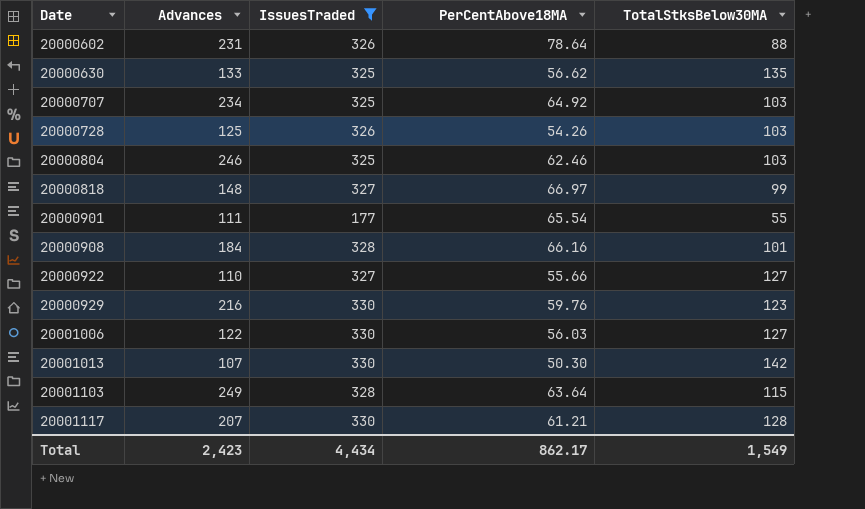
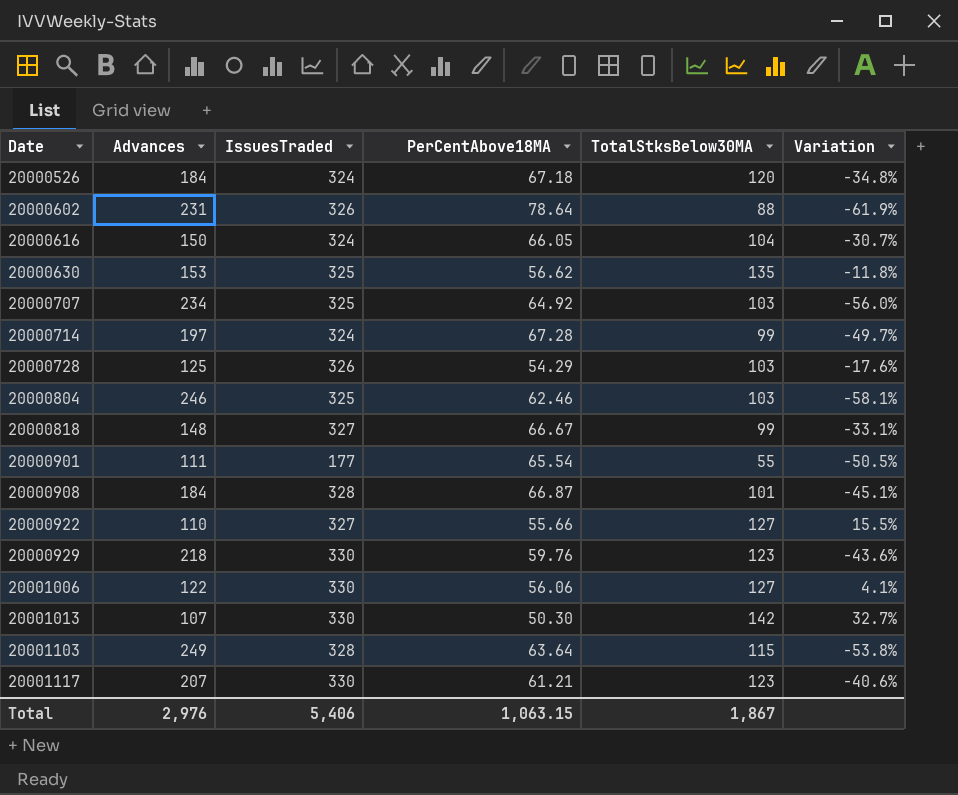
filter: IssuesTraded != 324 -> none
column Variation | formula: none -> ([TotalStksBelow30MA] - [Advances]) / [Advances]
20000630 | Advances: 133 -> 153
20000728 | PerCentAbove18MA: 54.26 -> 54.29
20000818 | PerCentAbove18MA: 66.97 -> 66.67
20000908 | PerCentAbove18MA: 66.16 -> 66.87
20000929 | Advances: 216 -> 218
20001006 | PerCentAbove18MA: 56.03 -> 56.06
20001117 | TotalStksBelow30MA: 128 -> 123
Total | Advances: 2,423 -> 2,976
Total | IssuesTraded: 4,434 -> 5,406
Total | PerCentAbove18MA: 862.17 -> 1,063.15
Total | TotalStksBelow30MA: 1,549 -> 1,867

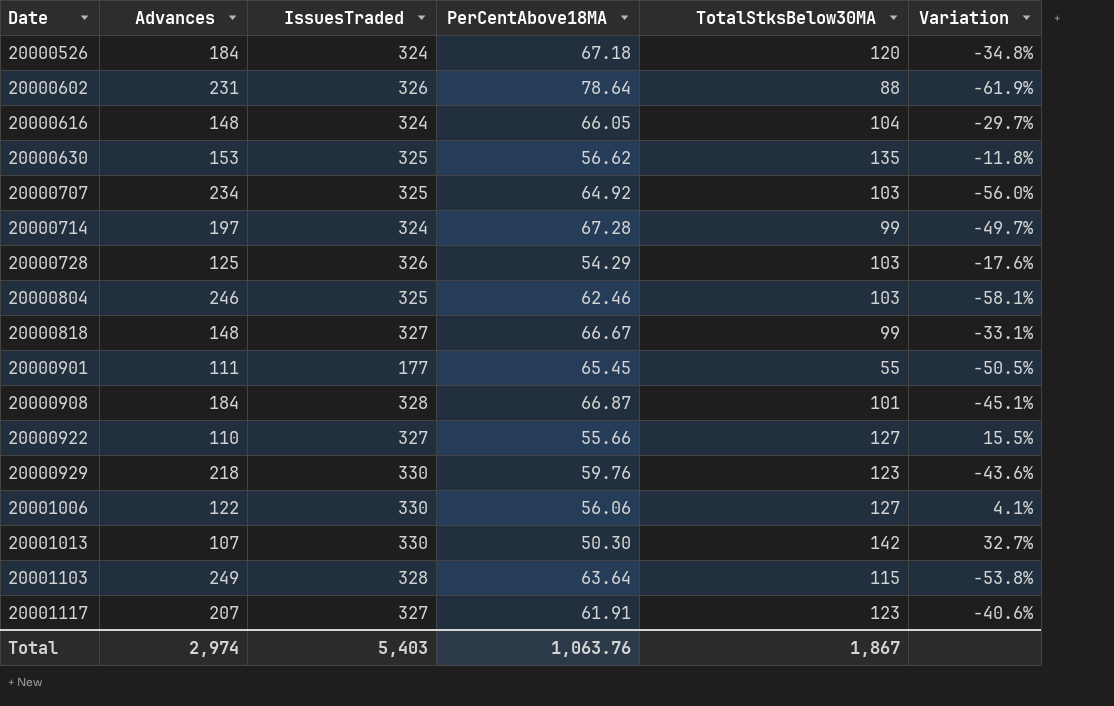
20000616 | Advances: 150 -> 148
20000616 | Variation: -30.7% -> -29.7%
20000901 | PerCentAbove18MA: 65.54 -> 65.45
20001117 | IssuesTraded: 330 -> 327
20001117 | PerCentAbove18MA: 61.21 -> 61.91
Total | Advances: 2,976 -> 2,974
Total | IssuesTraded: 5,406 -> 5,403
Total | PerCentAbove18MA: 1,063.15 -> 1,063.76

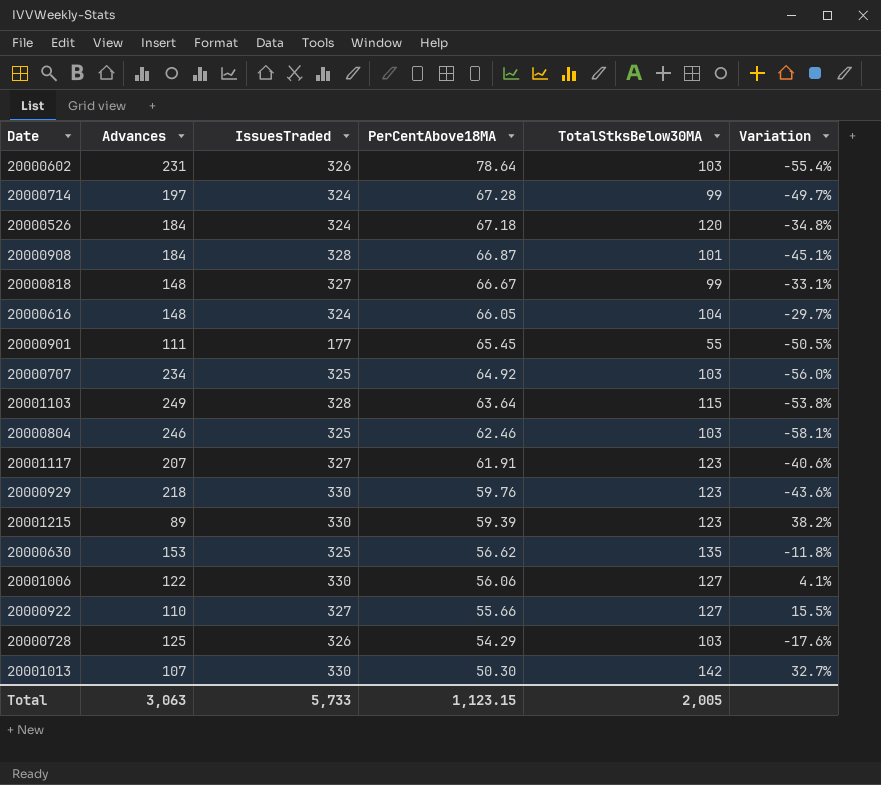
row order: Date ascending -> PerCentAbove18MA descending
20000602 | TotalStksBelow30MA: 88 -> 103
20000602 | Variation: -61.9% -> -55.4%
row 20001215: none -> 89 | 330 | 59.39 | 123 | 38.2%
Total | Advances: 2,974 -> 3,063
Total | IssuesTraded: 5,403 -> 5,733
Total | PerCentAbove18MA: 1,063.76 -> 1,123.15
Total | TotalStksBelow30MA: 1,867 -> 2,005

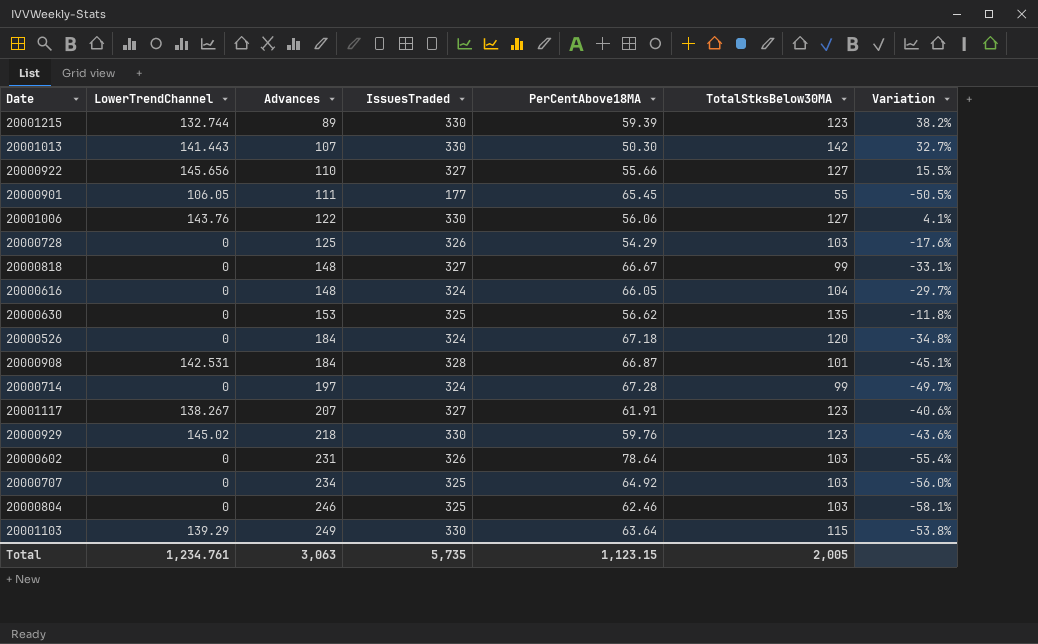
row order: PerCentAbove18MA descending -> Advances ascending
column LowerTrendChannel | position: none -> 2
20001103 | IssuesTraded: 328 -> 330
Total | IssuesTraded: 5,733 -> 5,735

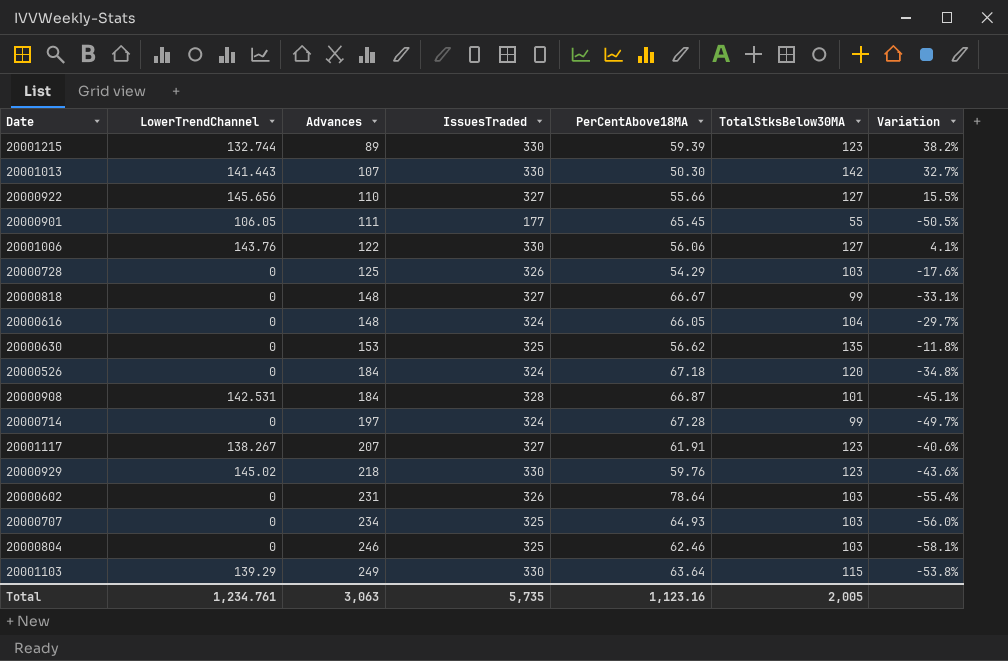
20000707 | PerCentAbove18MA: 64.92 -> 64.93
Total | PerCentAbove18MA: 1,123.15 -> 1,123.16

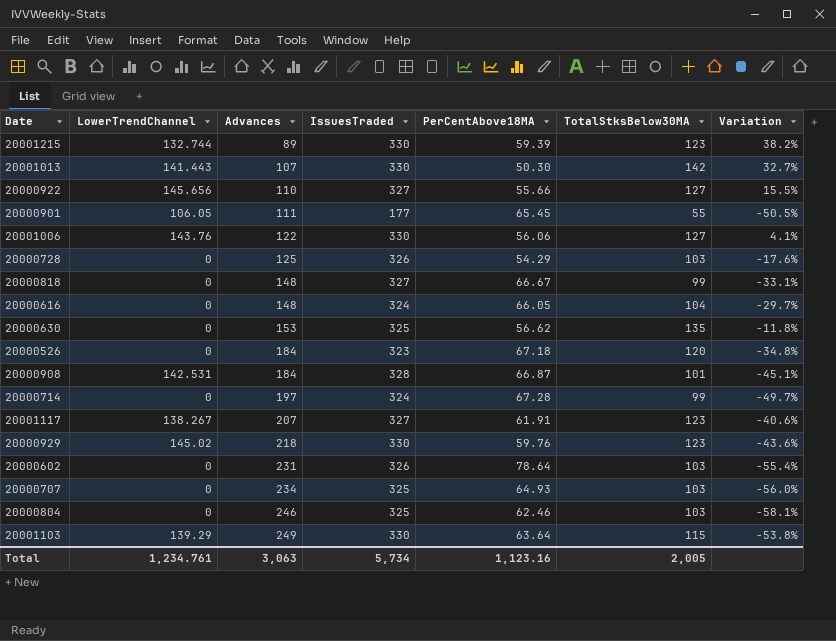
20000526 | IssuesTraded: 324 -> 323
Total | IssuesTraded: 5,735 -> 5,734

